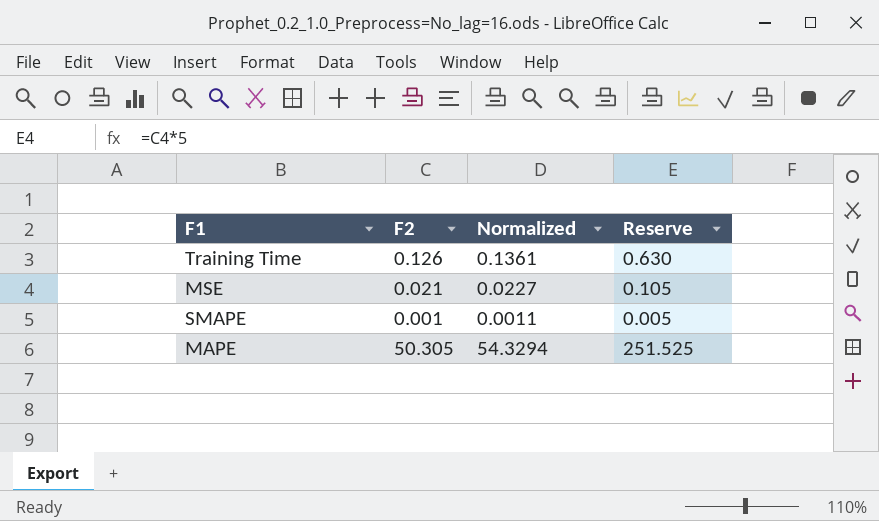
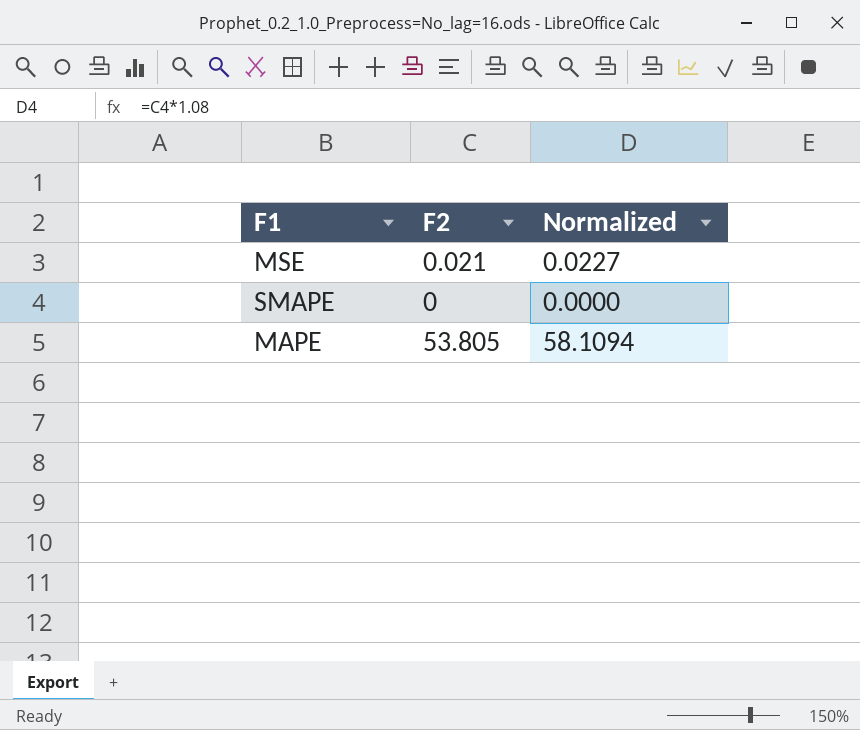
column Reserve | formula: [F2] * 5 -> none
row Training Time: 0.126 | 0.1361 | 0.630 -> none
SMAPE | F2: 0.001 -> 0
SMAPE | Normalized: 0.0011 -> 0.0000
MAPE | F2: 50.305 -> 53.805
MAPE | Normalized: 54.3294 -> 58.1094

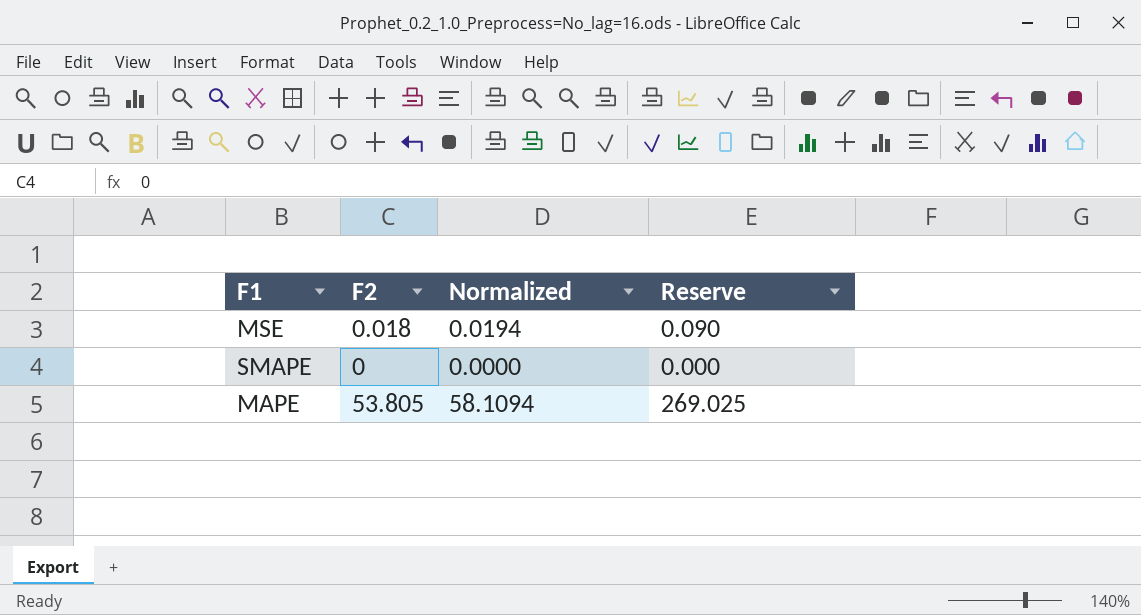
column Reserve | formula: none -> [F2] * 5
MSE | F2: 0.021 -> 0.018
MSE | Normalized: 0.0227 -> 0.0194

